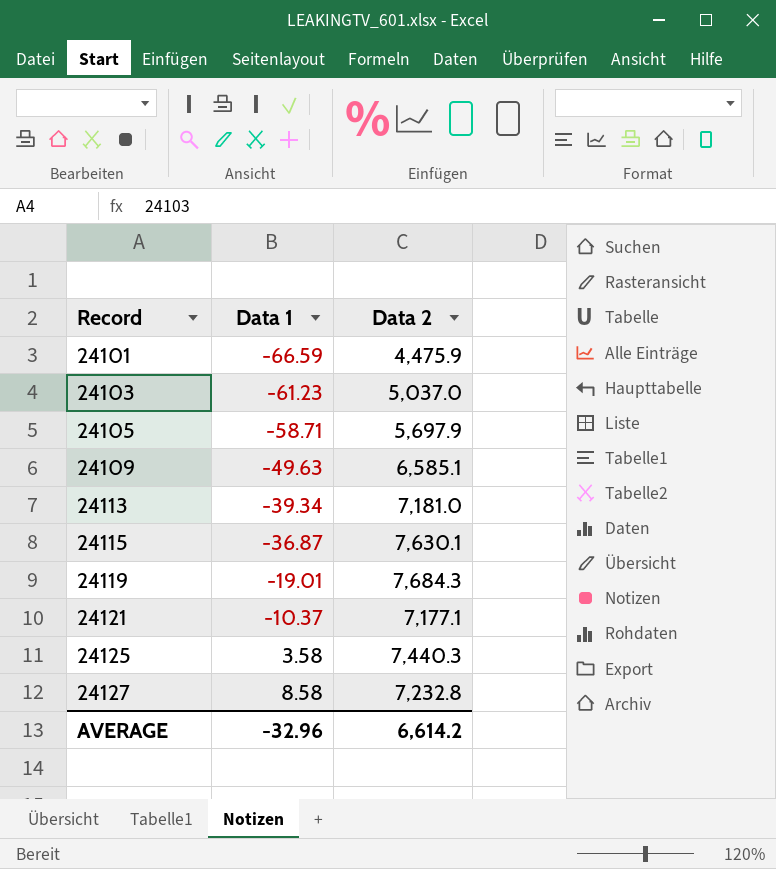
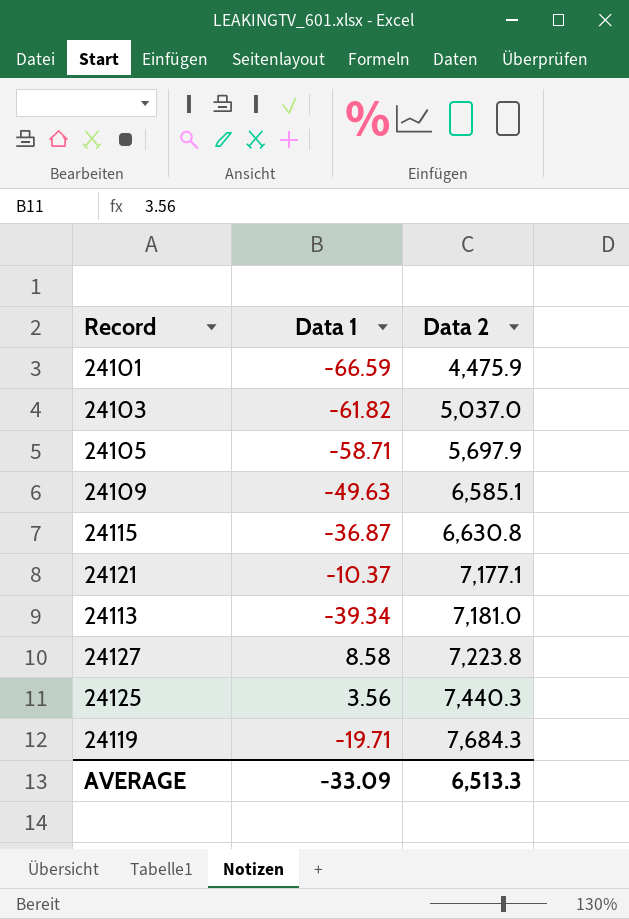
row order: Record ascending -> Data 2 ascending
24103 | Data 1: -61.23 -> -61.82
24115 | Data 2: 7,630.1 -> 6,630.8
24127 | Data 2: 7,232.8 -> 7,223.8
24125 | Data 1: 3.58 -> 3.56
24119 | Data 1: -19.01 -> -19.71
AVERAGE | Data 1: -32.96 -> -33.09
AVERAGE | Data 2: 6,614.2 -> 6,513.3

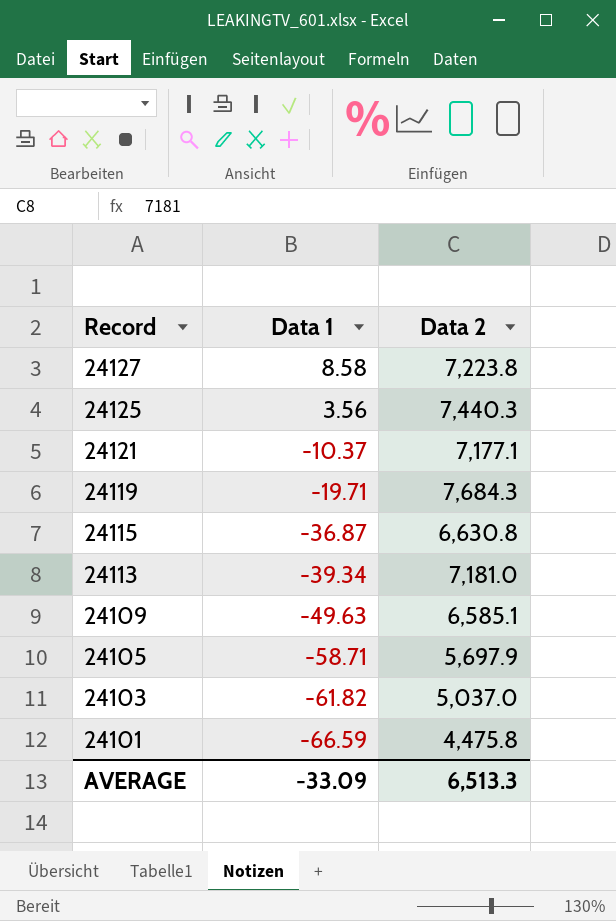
row order: Data 2 ascending -> Record descending
24101 | Data 2: 4,475.9 -> 4,475.8

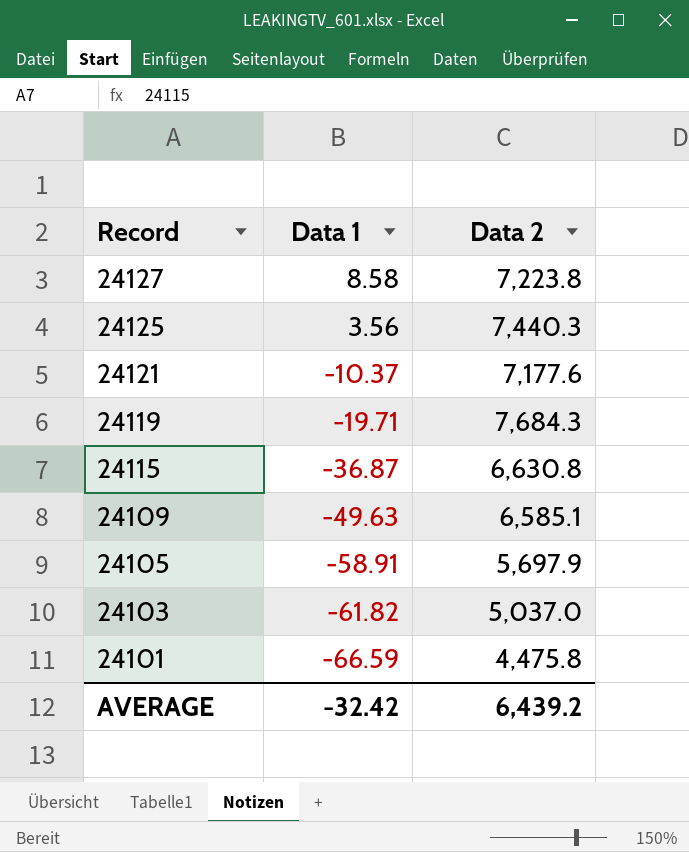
row 24113: -39.34 | 7,181.0 -> none
24121 | Data 2: 7,177.1 -> 7,177.6
24105 | Data 1: -58.71 -> -58.91
AVERAGE | Data 1: -33.09 -> -32.42
AVERAGE | Data 2: 6,513.3 -> 6,439.2

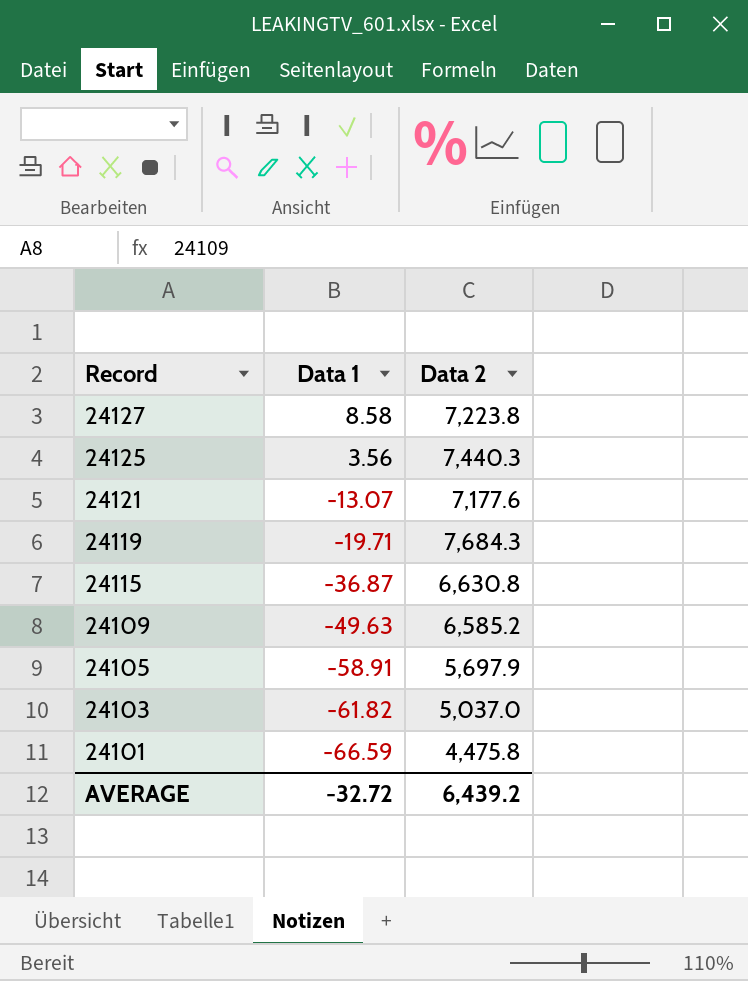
24121 | Data 1: -10.37 -> -13.07
24109 | Data 2: 6,585.1 -> 6,585.2
AVERAGE | Data 1: -32.42 -> -32.72

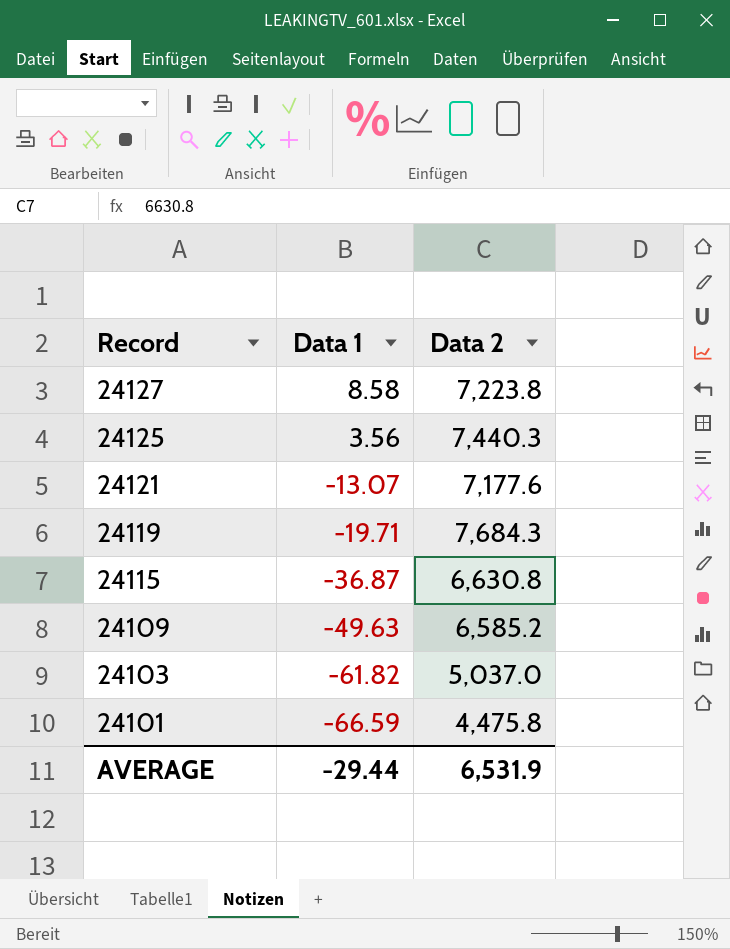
row 24105: -58.91 | 5,697.9 -> none
AVERAGE | Data 1: -32.72 -> -29.44
AVERAGE | Data 2: 6,439.2 -> 6,531.9

